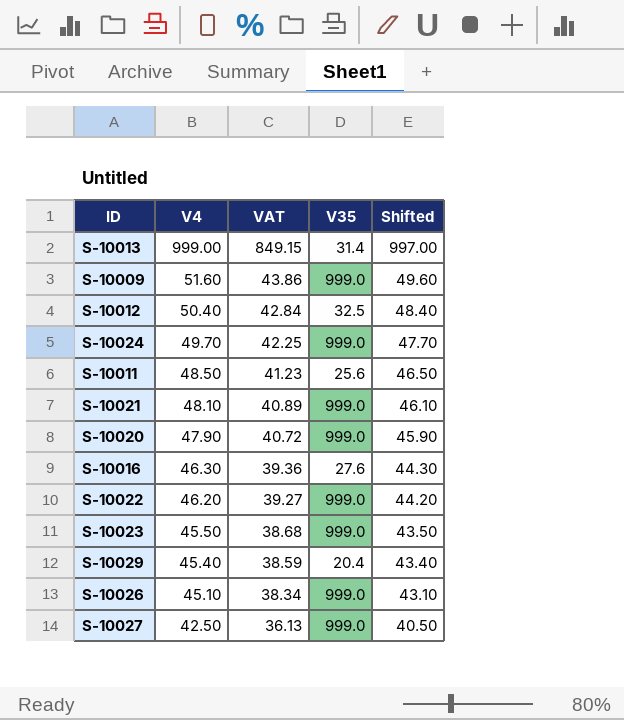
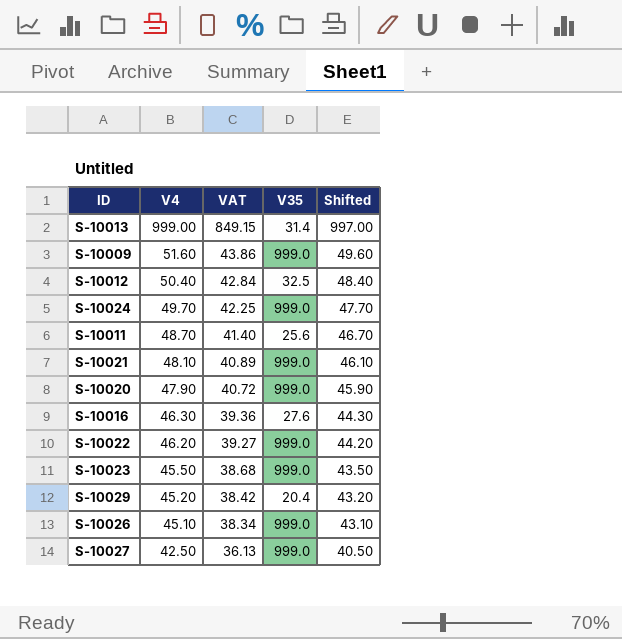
S-10011 | V4: 48.50 -> 48.70
S-10011 | VAT: 41.23 -> 41.40
S-10011 | Shifted: 46.50 -> 46.70
S-10029 | V4: 45.40 -> 45.20
S-10029 | VAT: 38.59 -> 38.42
S-10029 | Shifted: 43.40 -> 43.20

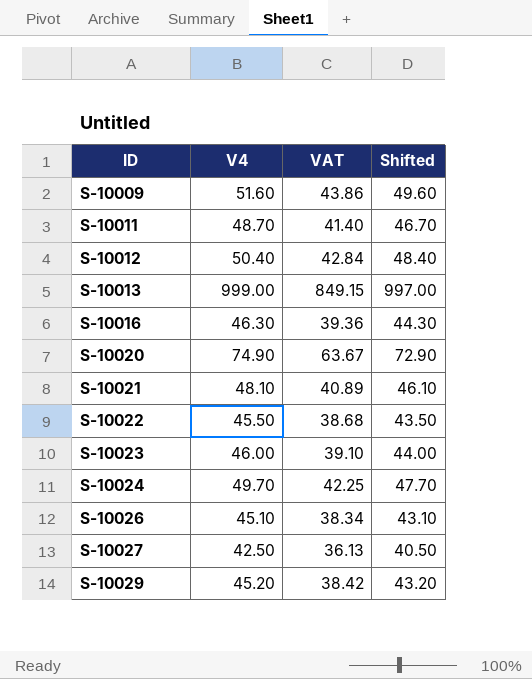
row order: V4 descending -> ID ascending
column V35 | position: 4 -> none
S-10020 | V4: 47.90 -> 74.90
S-10020 | VAT: 40.72 -> 63.67
S-10020 | Shifted: 45.90 -> 72.90
S-10022 | V4: 46.20 -> 45.50
S-10022 | VAT: 39.27 -> 38.68
S-10022 | Shifted: 44.20 -> 43.50
S-10023 | V4: 45.50 -> 46.00
S-10023 | VAT: 38.68 -> 39.10
S-10023 | Shifted: 43.50 -> 44.00

